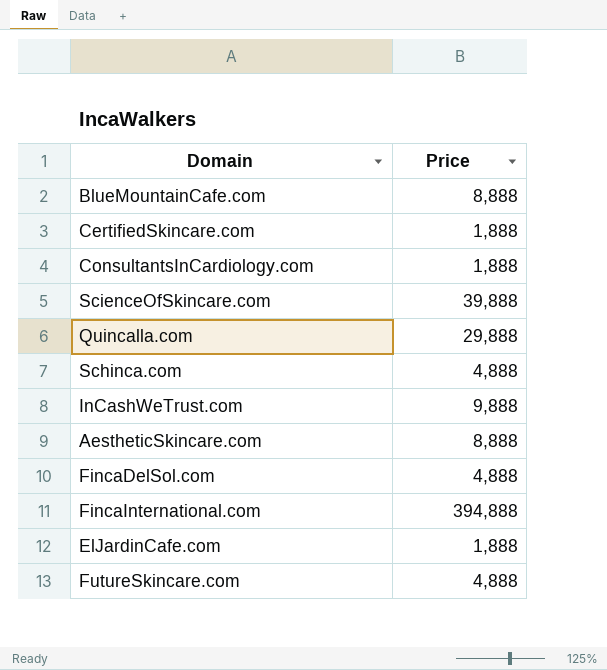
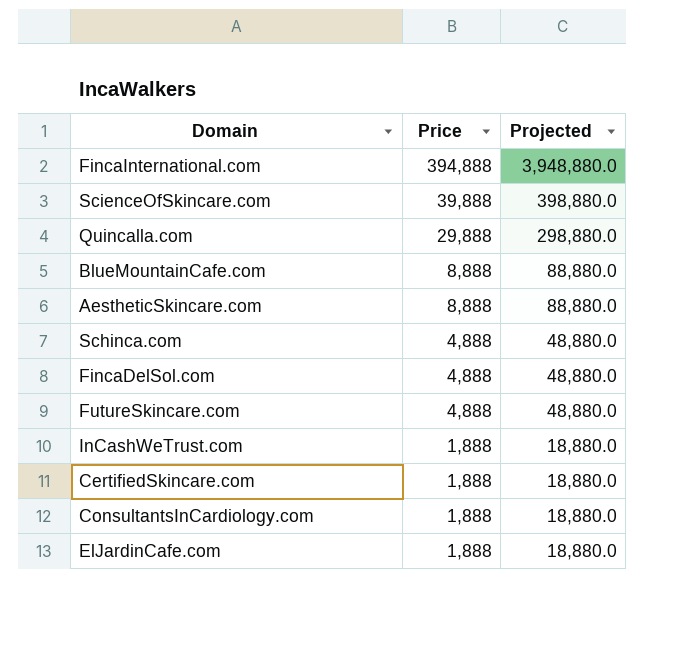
row order: none -> Price descending
column Projected | formula: none -> [Price] * 10
InCashWeTrust.com | Price: 9,888 -> 1,888

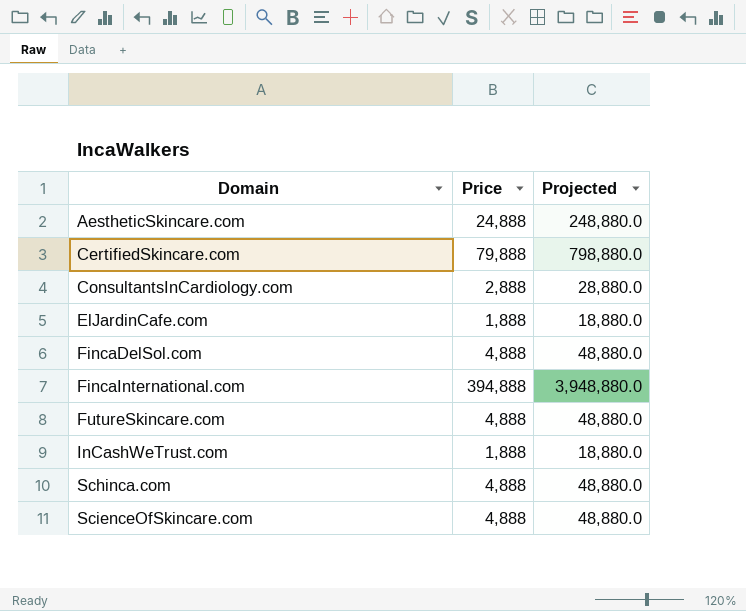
row order: Price descending -> Domain ascending
row Quincalla.com: 29,888 | 298,880.0 -> none
row BlueMountainCafe.com: 8,888 | 88,880.0 -> none
AestheticSkincare.com | Price: 8,888 -> 24,888
AestheticSkincare.com | Projected: 88,880.0 -> 248,880.0
CertifiedSkincare.com | Price: 1,888 -> 79,888
CertifiedSkincare.com | Projected: 18,880.0 -> 798,880.0
ConsultantsInCardiology.com | Price: 1,888 -> 2,888
ConsultantsInCardiology.com | Projected: 18,880.0 -> 28,880.0
ScienceOfSkincare.com | Price: 39,888 -> 4,888
ScienceOfSkincare.com | Projected: 398,880.0 -> 48,880.0

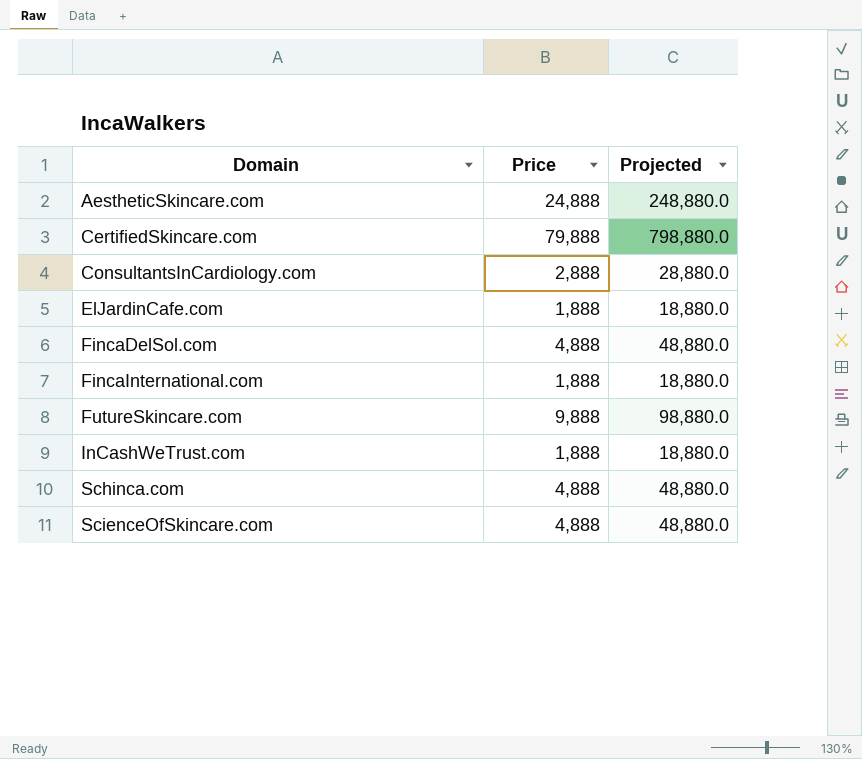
FincaInternational.com | Price: 394,888 -> 1,888
FincaInternational.com | Projected: 3,948,880.0 -> 18,880.0
FutureSkincare.com | Price: 4,888 -> 9,888
FutureSkincare.com | Projected: 48,880.0 -> 98,880.0

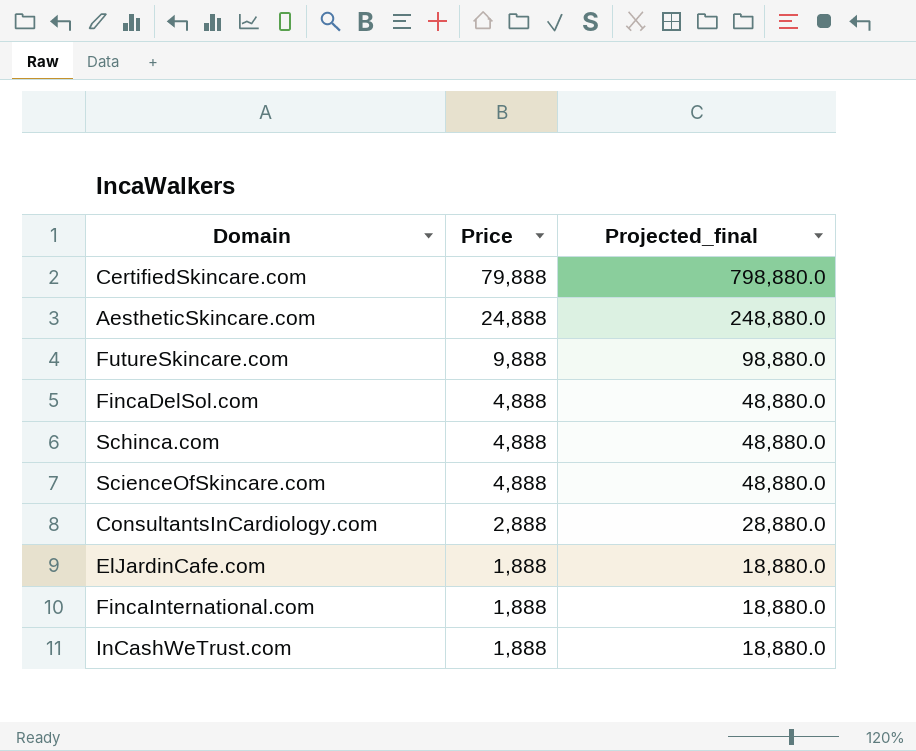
row order: Domain ascending -> Price descending
column name: Projected -> Projected_final

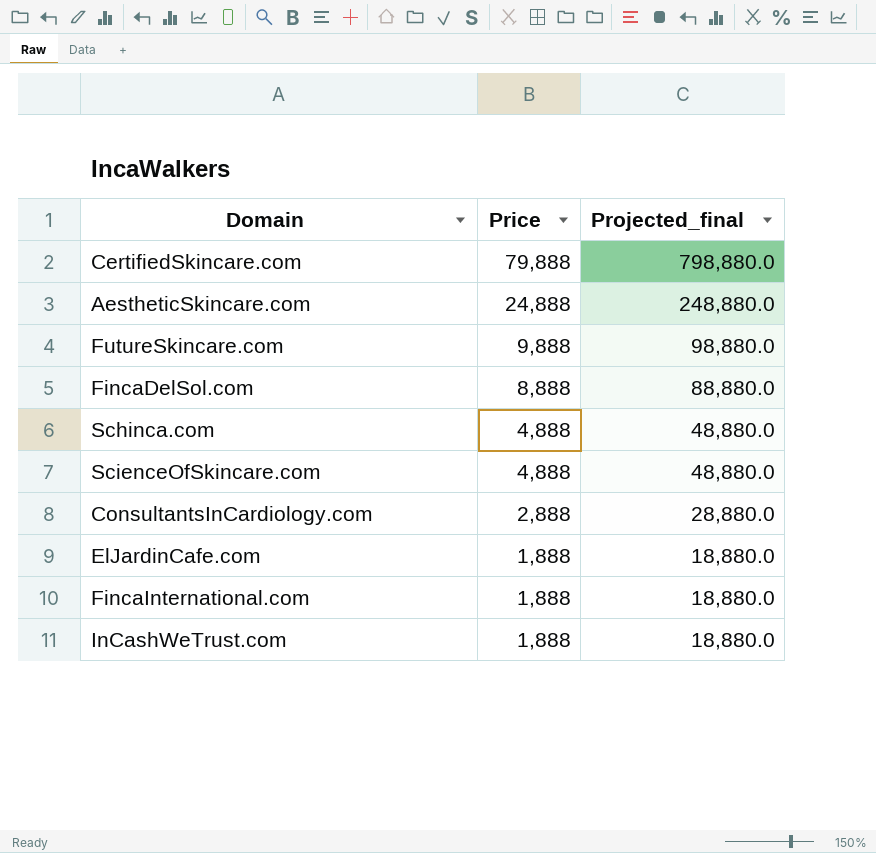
FincaDelSol.com | Price: 4,888 -> 8,888
FincaDelSol.com | Projected_final: 48,880.0 -> 88,880.0

